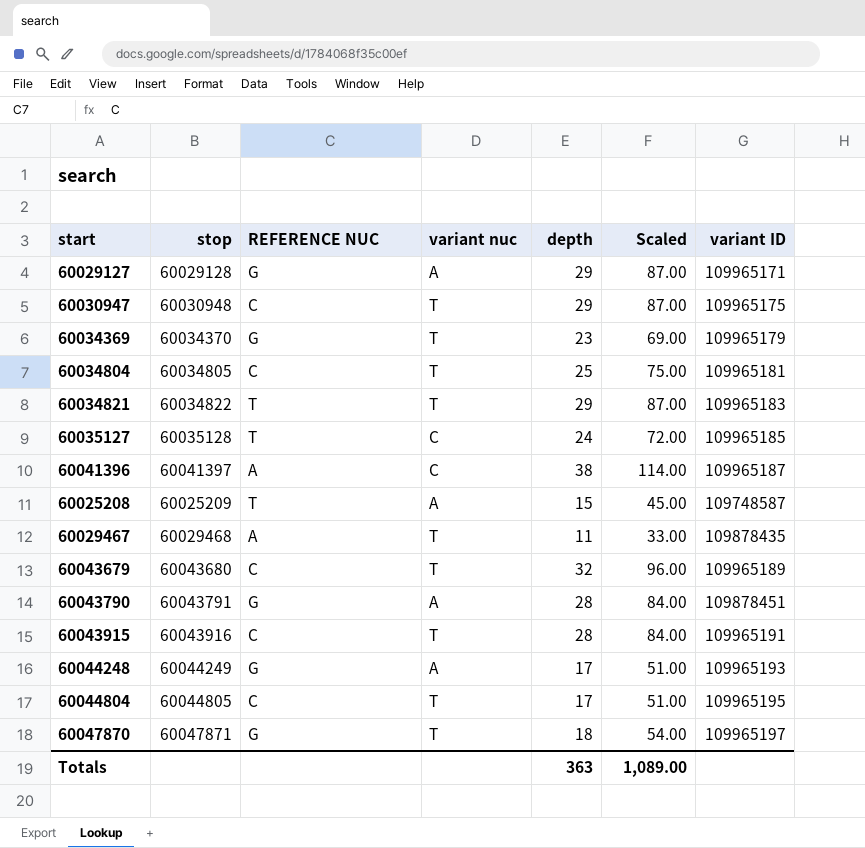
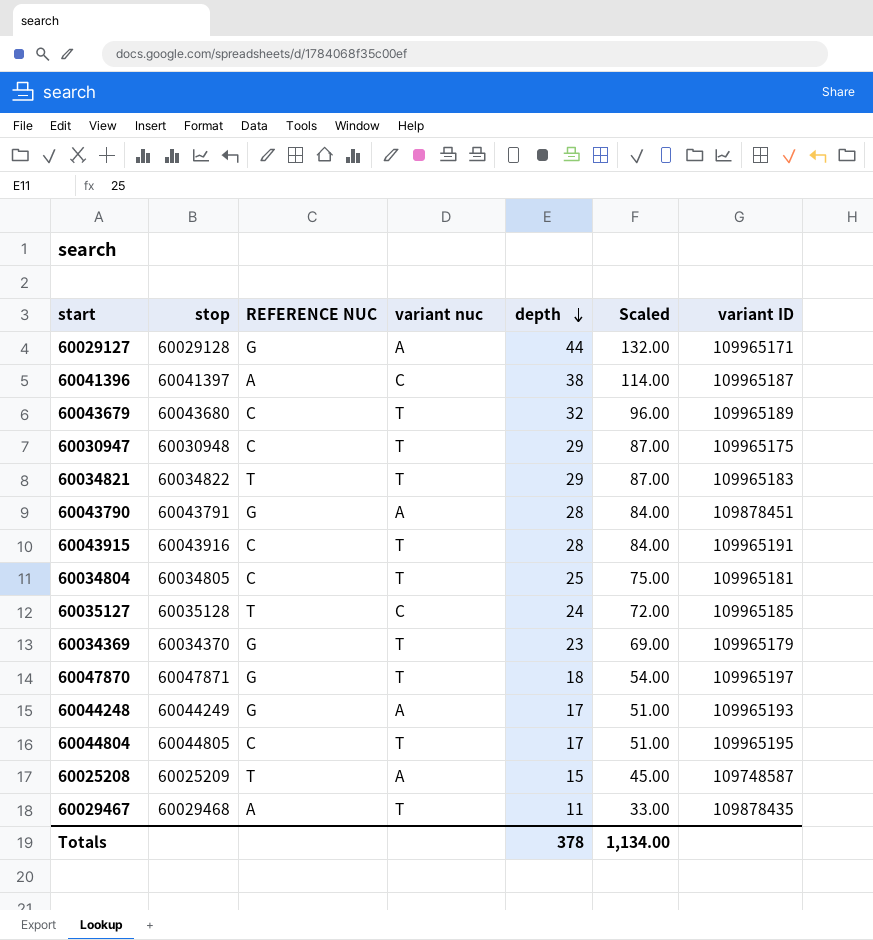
row order: none -> depth descending
60029127 | depth: 29 -> 44
60029127 | Scaled: 87.00 -> 132.00
Totals | depth: 363 -> 378
Totals | Scaled: 1,089.00 -> 1,134.00

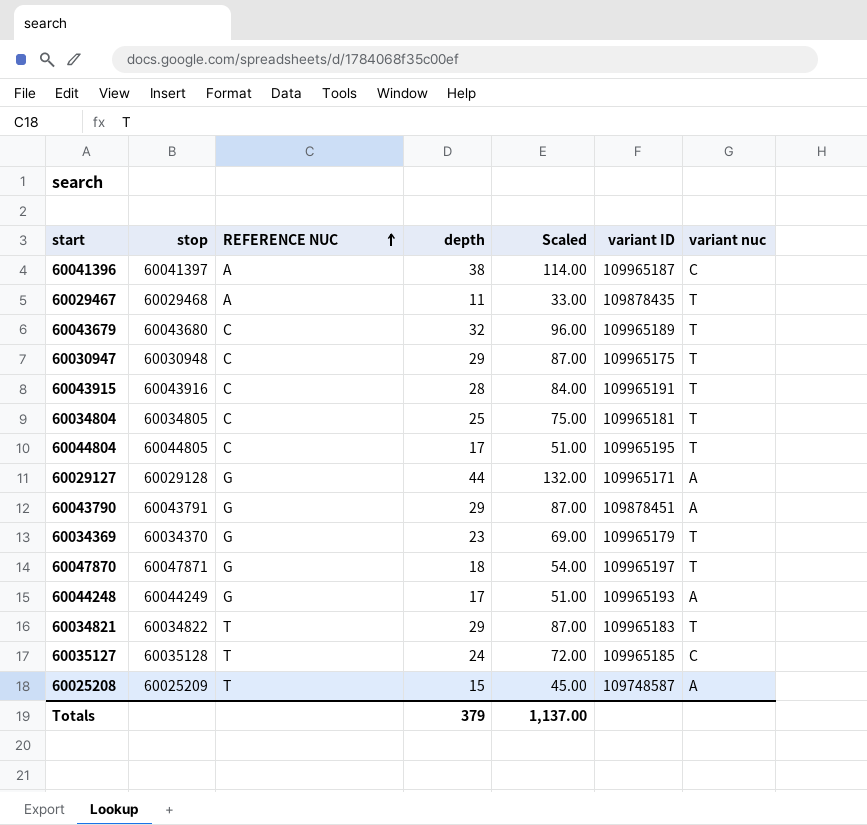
row order: depth descending -> REFERENCE NUC ascending
column variant nuc | position: 4 -> 7
60043790 | depth: 28 -> 29
60043790 | Scaled: 84.00 -> 87.00
Totals | depth: 378 -> 379
Totals | Scaled: 1,134.00 -> 1,137.00

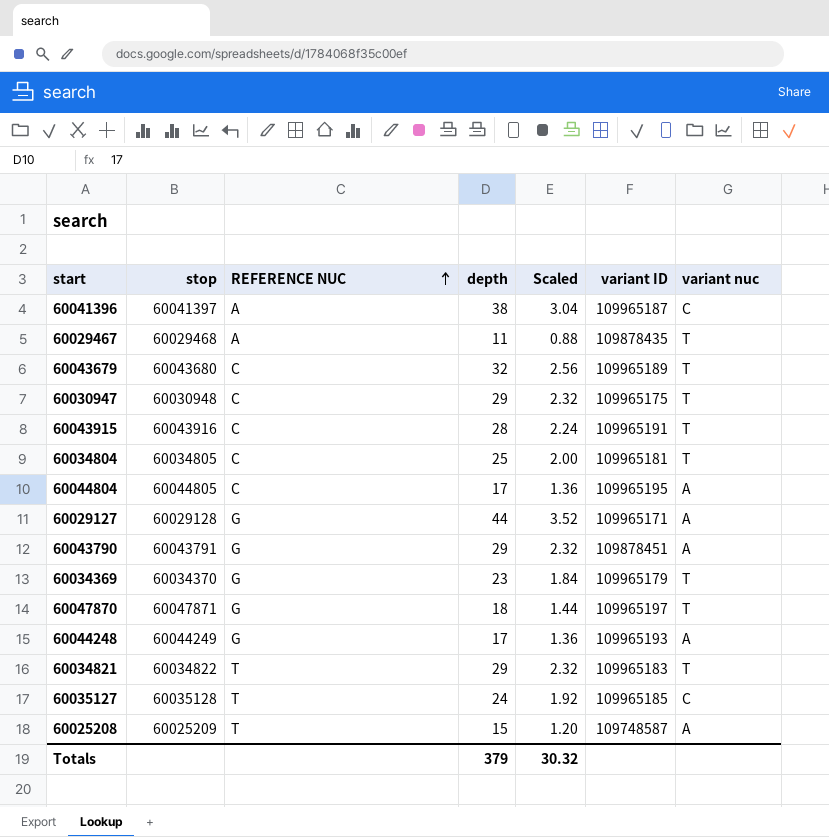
column Scaled | formula: [depth] * 3 -> [depth] * 0.08
60044804 | variant nuc: T -> A
Totals | Scaled: 1,137.00 -> 30.32

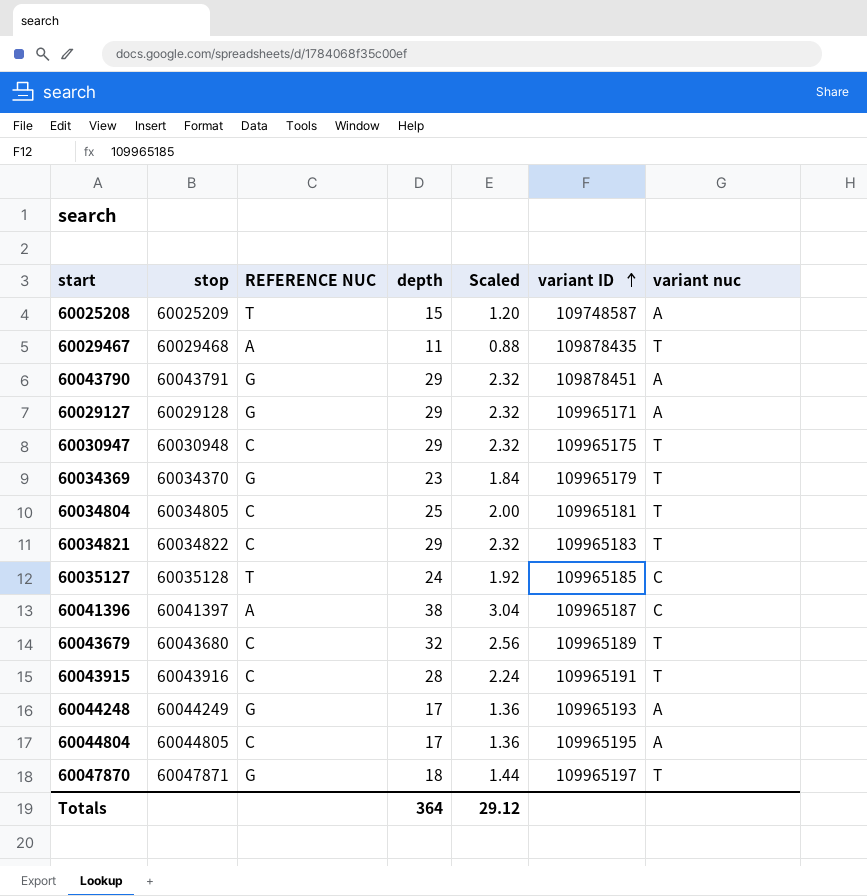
row order: REFERENCE NUC ascending -> variant ID ascending
60029127 | depth: 44 -> 29
60029127 | Scaled: 3.52 -> 2.32
60034821 | REFERENCE NUC: T -> C
Totals | depth: 379 -> 364
Totals | Scaled: 30.32 -> 29.12

